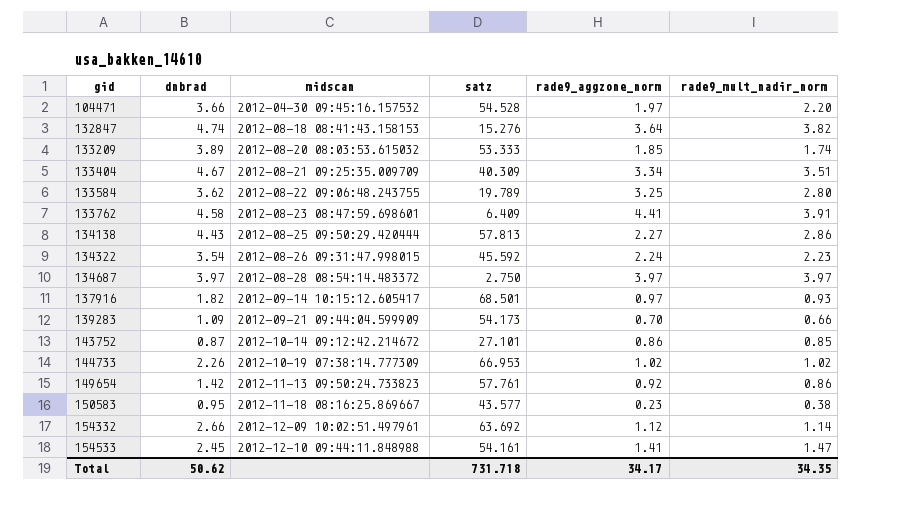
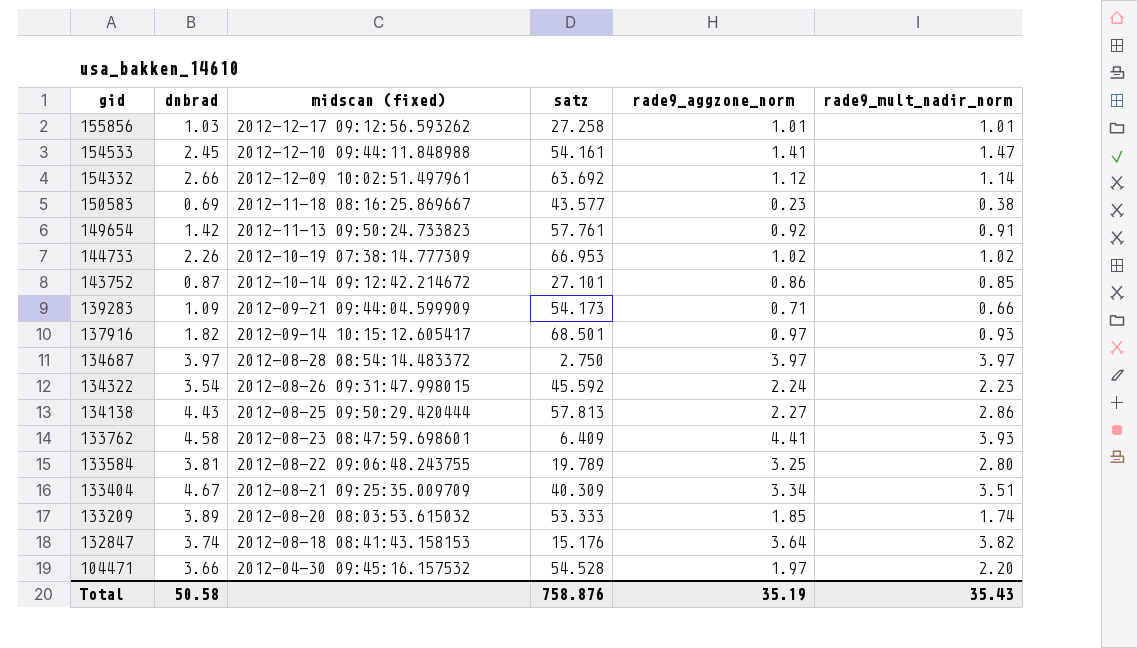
row order: gid ascending -> gid descending
column name: midscan -> midscan (fixed)
row 155856: none -> 1.03 | 2012-12-17 09:12:56.593262 | 27.258 | 1.01 | 1.01
150583 | dnbrad: 0.95 -> 0.69
149654 | rade9_mult_nadir_norm: 0.86 -> 0.91
139283 | rade9_aggzone_norm: 0.70 -> 0.71
133762 | rade9_mult_nadir_norm: 3.91 -> 3.93
133584 | dnbrad: 3.62 -> 3.81
132847 | dnbrad: 4.74 -> 3.74
132847 | satz: 15.276 -> 15.176
Total | dnbrad: 50.62 -> 50.58
Total | satz: 731.718 -> 758.876
Total | rade9_aggzone_norm: 34.17 -> 35.19
Total | rade9_mult_nadir_norm: 34.35 -> 35.43

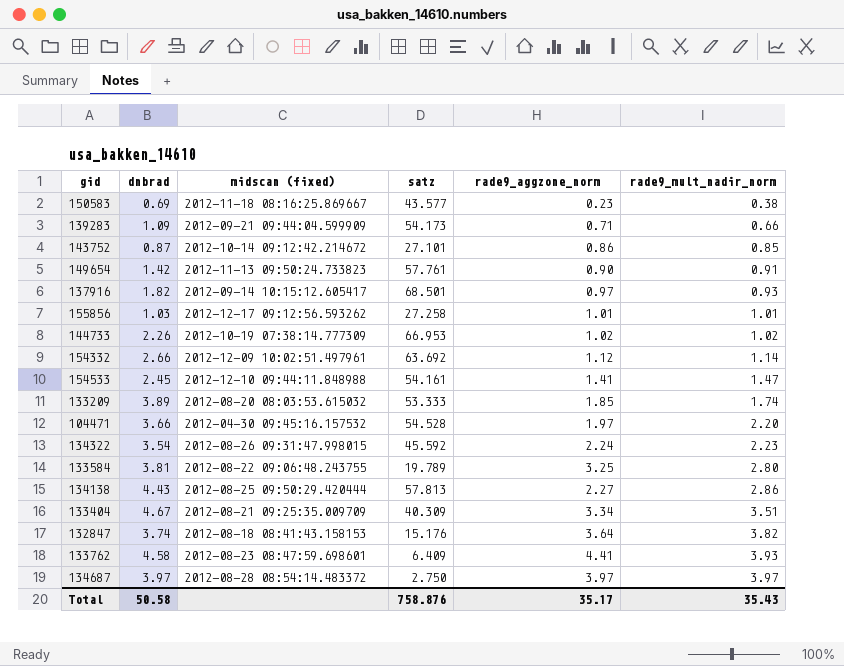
row order: gid descending -> rade9_mult_nadir_norm ascending
149654 | rade9_aggzone_norm: 0.92 -> 0.90
Total | rade9_aggzone_norm: 35.19 -> 35.17

